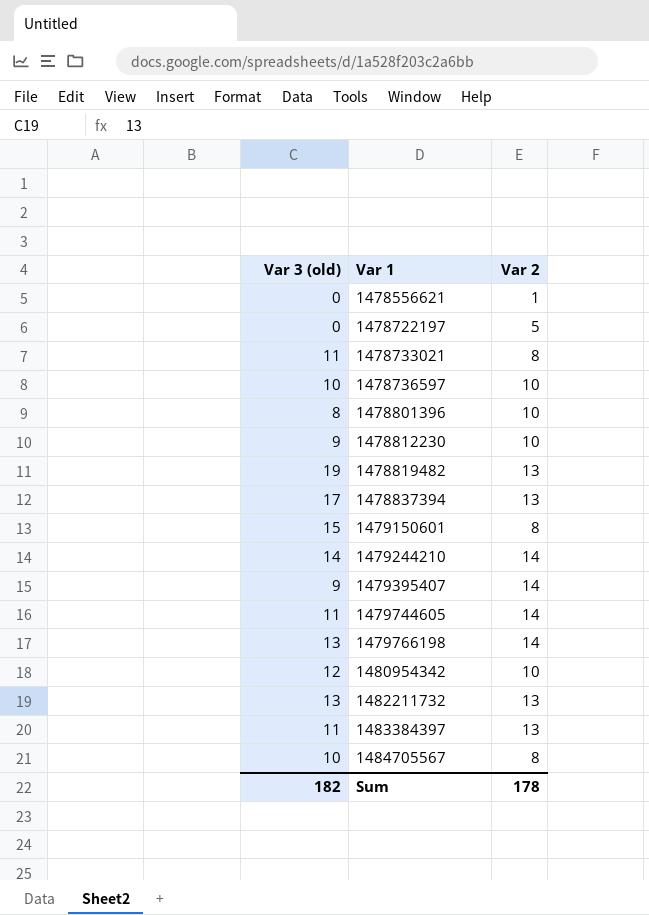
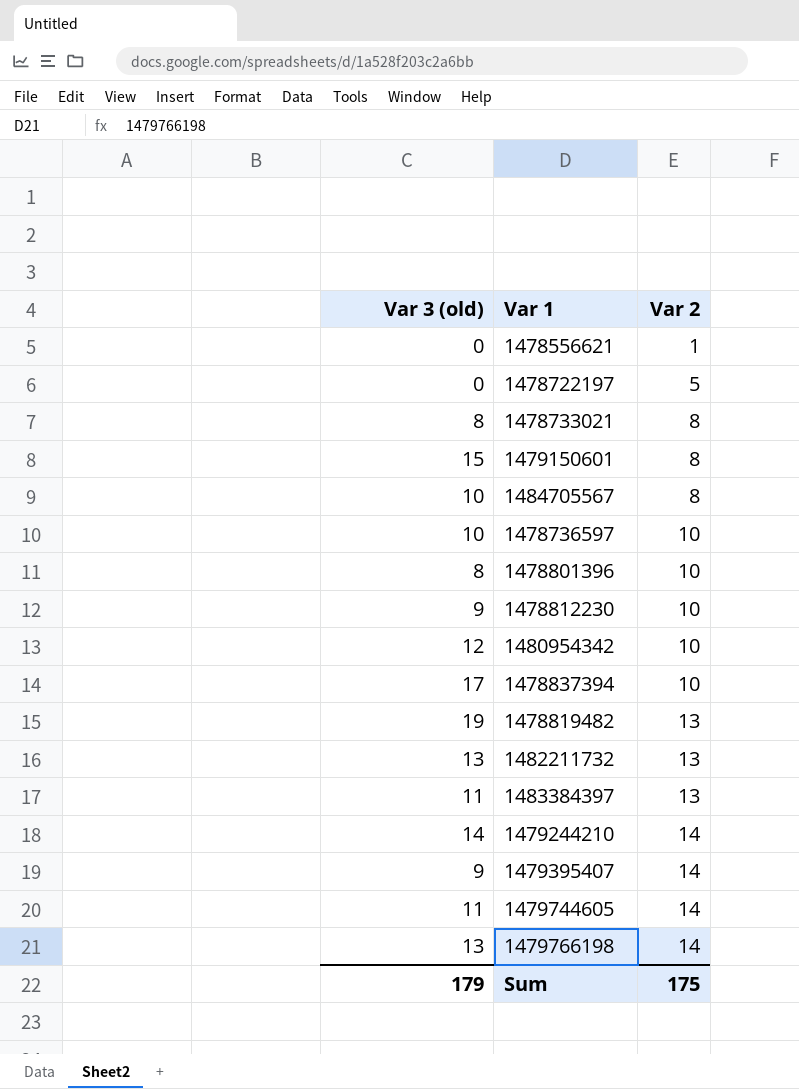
row order: Var 1 ascending -> Var 2 ascending
1478733021 | Var 3 (old): 11 -> 8
1478837394 | Var 2: 13 -> 10
Sum | Var 3 (old): 182 -> 179
Sum | Var 2: 178 -> 175

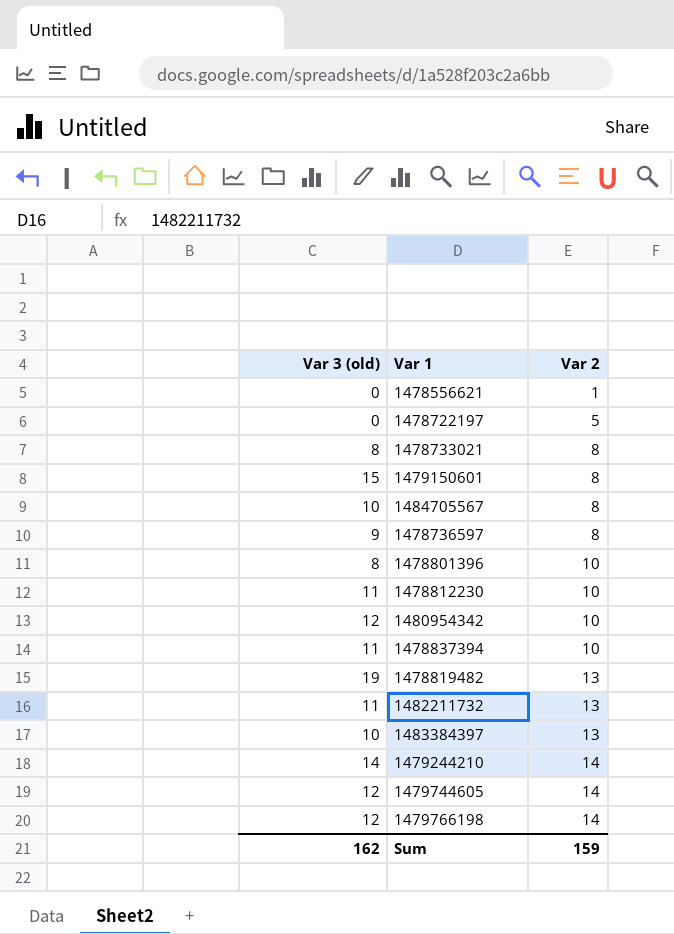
row 1479395407: 9 | 14 -> none
1478736597 | Var 3 (old): 10 -> 9
1478736597 | Var 2: 10 -> 8
1478812230 | Var 3 (old): 9 -> 11
1478837394 | Var 3 (old): 17 -> 11
1482211732 | Var 3 (old): 13 -> 11
1483384397 | Var 3 (old): 11 -> 10
1479744605 | Var 3 (old): 11 -> 12
1479766198 | Var 3 (old): 13 -> 12
Sum | Var 3 (old): 179 -> 162
Sum | Var 2: 175 -> 159

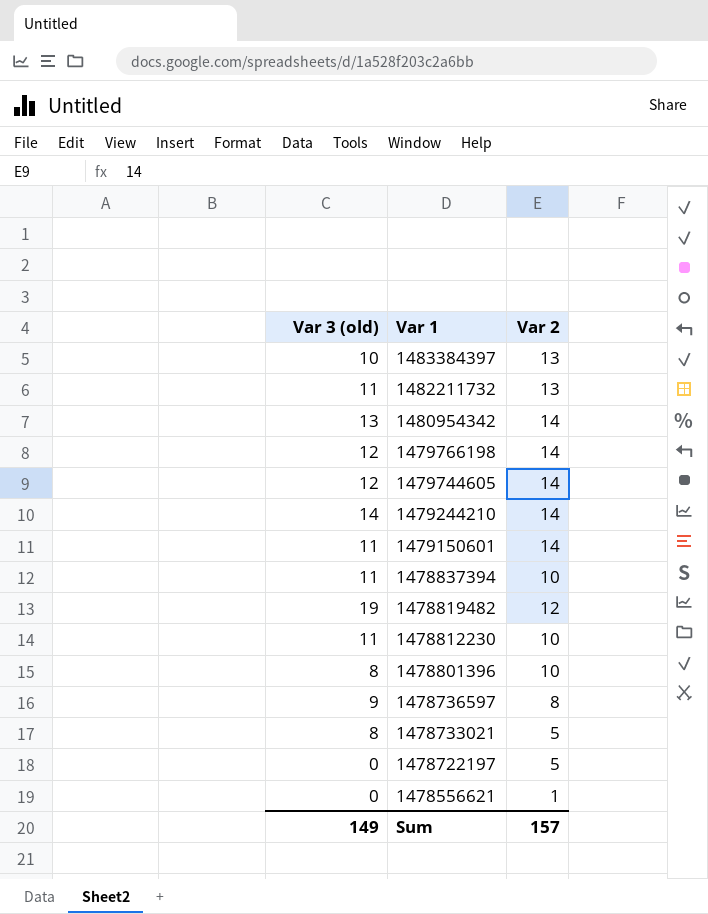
row order: Var 2 ascending -> Var 1 descending
row 1484705567: 10 | 8 -> none
1480954342 | Var 3 (old): 12 -> 13
1480954342 | Var 2: 10 -> 14
1479150601 | Var 3 (old): 15 -> 11
1479150601 | Var 2: 8 -> 14
1478819482 | Var 2: 13 -> 12
1478733021 | Var 2: 8 -> 5
Sum | Var 3 (old): 162 -> 149
Sum | Var 2: 159 -> 157

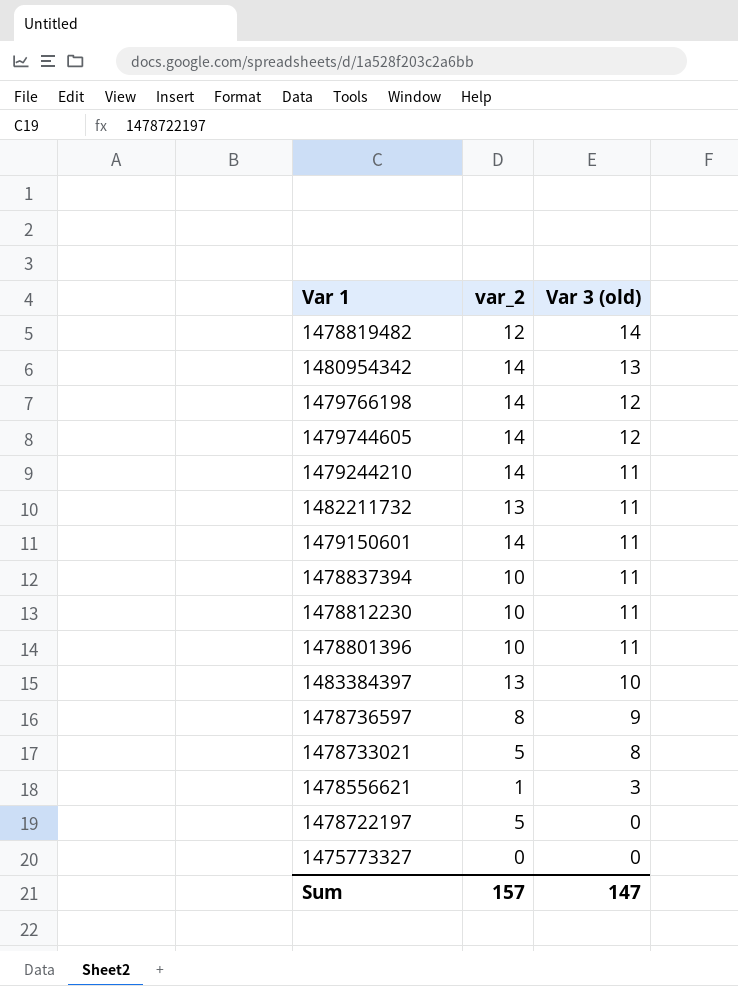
row order: Var 1 descending -> Var 3 (old) descending
column name: Var 2 -> var_2
column Var 3 (old) | position: 1 -> 3
1478819482 | Var 3 (old): 19 -> 14
1479244210 | Var 3 (old): 14 -> 11
1478801396 | Var 3 (old): 8 -> 11
1478556621 | Var 3 (old): 0 -> 3
row 1475773327: none -> 0 | 0
Sum | Var 3 (old): 149 -> 147

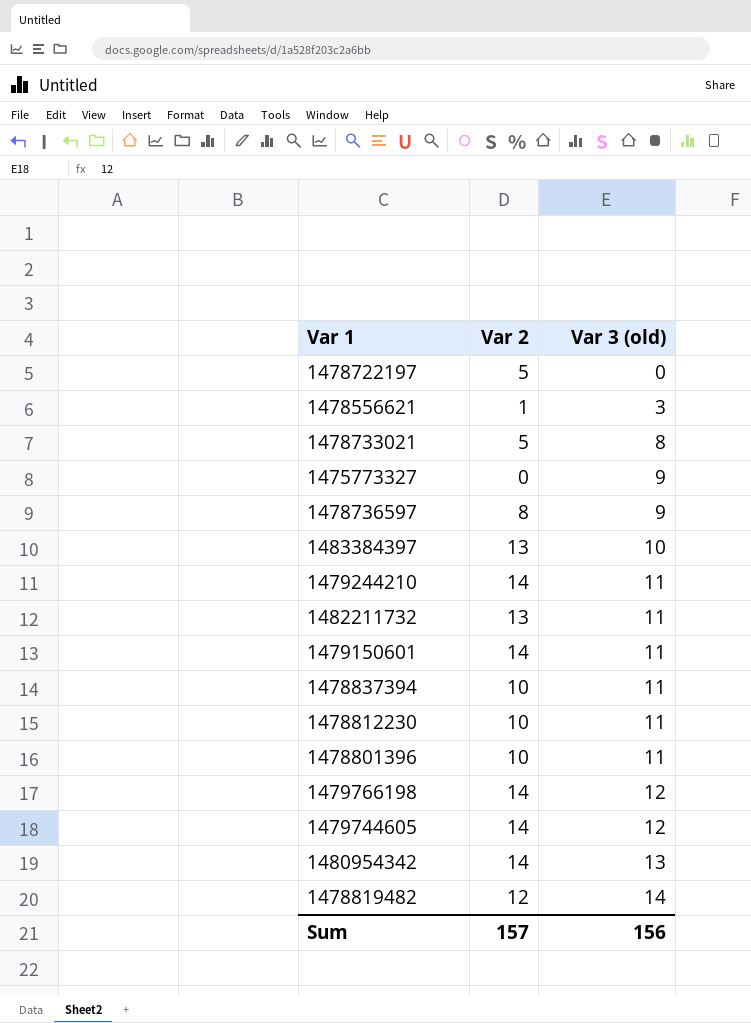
row order: Var 3 (old) descending -> Var 3 (old) ascending
column name: var_2 -> Var 2
1475773327 | Var 3 (old): 0 -> 9
Sum | Var 3 (old): 147 -> 156

